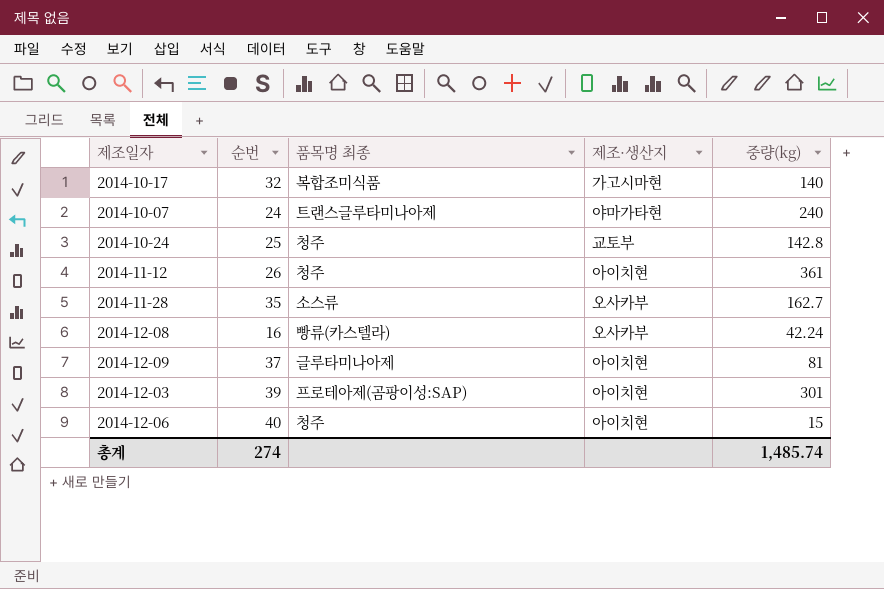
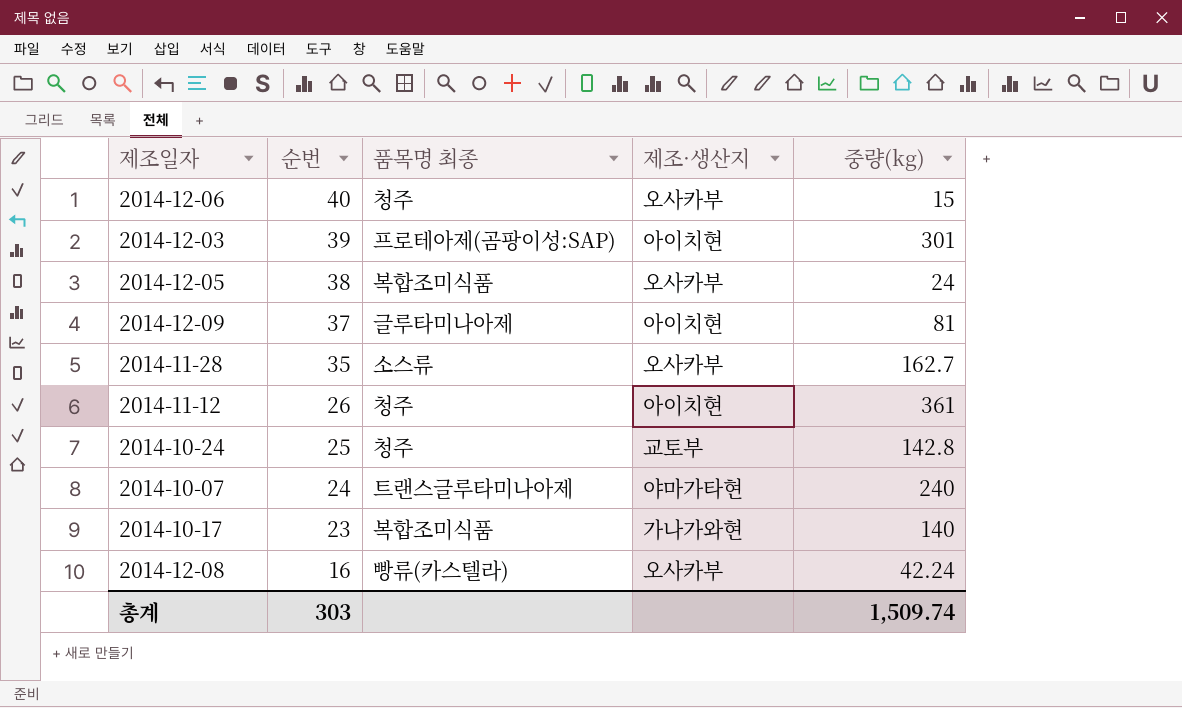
row order: none -> 순번 descending
2014-12-06 | 제조·생산지: 아이치현 -> 오사카부
row 2014-12-05: none -> 38 | 복합조미식품 | 오사카부 | 24
2014-10-17 | 순번: 32 -> 23
2014-10-17 | 제조·생산지: 가고시마현 -> 가나가와현
총계 | 순번: 274 -> 303
총계 | 중량(kg): 1,485.74 -> 1,509.74

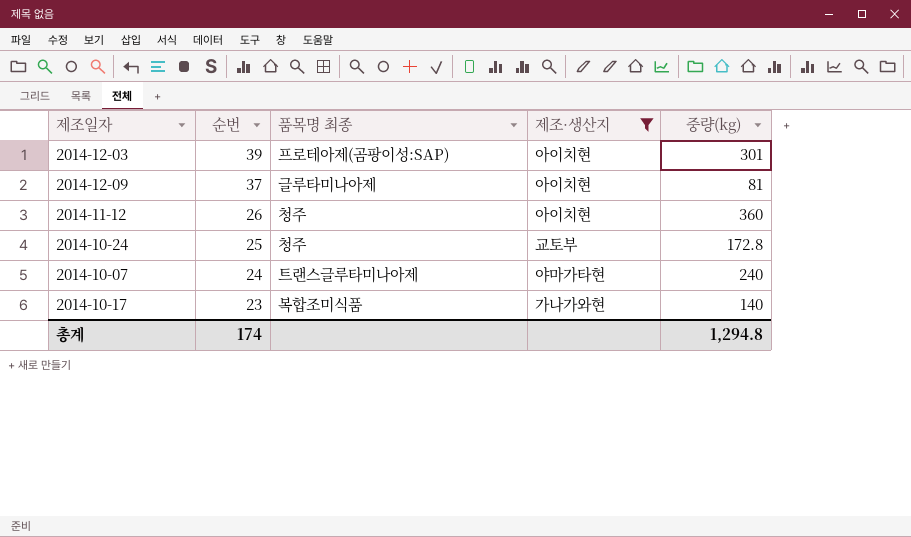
filter: none -> 제조·생산지 != 오사카부
2014-11-12 | 중량(kg): 361 -> 360
2014-10-24 | 중량(kg): 142.8 -> 172.8
총계 | 순번: 303 -> 174
총계 | 중량(kg): 1,509.74 -> 1,294.8

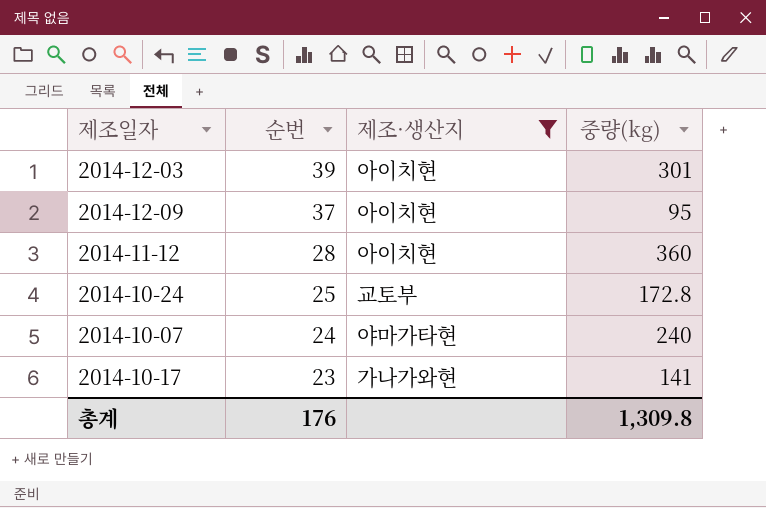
column 품목명 최종 | position: 3 -> none
2014-12-09 | 중량(kg): 81 -> 95
2014-11-12 | 순번: 26 -> 28
2014-10-17 | 중량(kg): 140 -> 141
총계 | 순번: 174 -> 176
총계 | 중량(kg): 1,294.8 -> 1,309.8

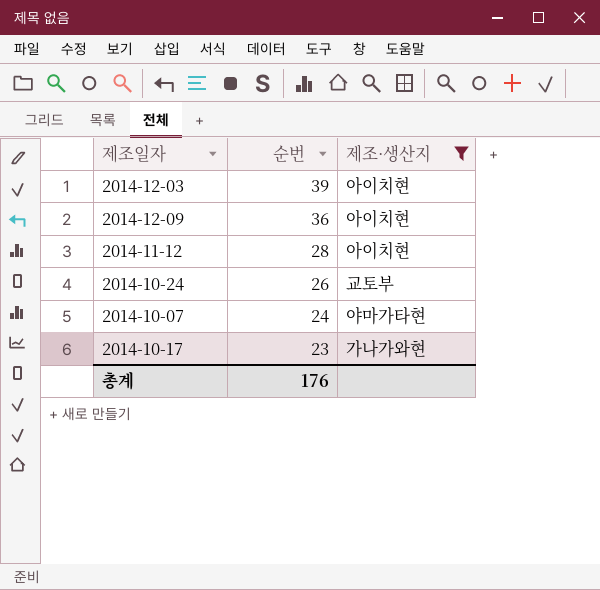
column 중량(kg) | position: 4 -> none
2014-12-09 | 순번: 37 -> 36
2014-10-24 | 순번: 25 -> 26

